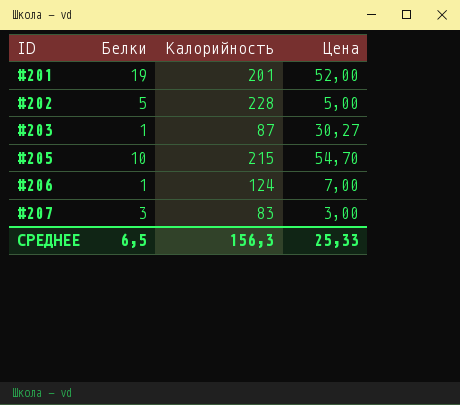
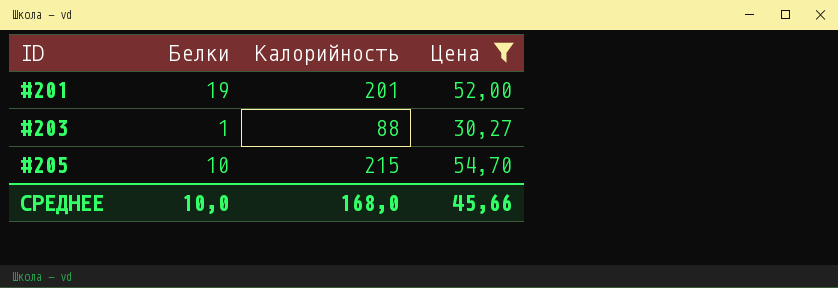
filter: none -> Цена >= 30,27
#203 | Калорийность: 87 -> 88
СРЕДНЕЕ | Белки: 6,5 -> 10,0
СРЕДНЕЕ | Калорийность: 156,3 -> 168,0
СРЕДНЕЕ | Цена: 25,33 -> 45,66

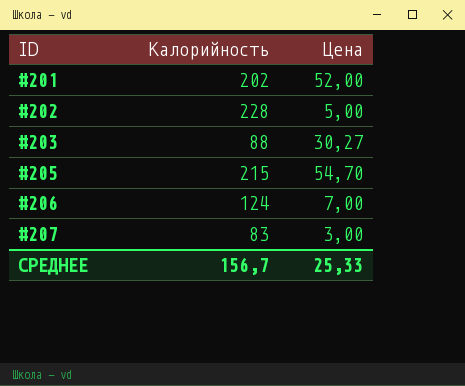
filter: Цена >= 30,27 -> none
column Белки | position: 2 -> none
#201 | Калорийность: 201 -> 202
СРЕДНЕЕ | Калорийность: 168,0 -> 156,7
СРЕДНЕЕ | Цена: 45,66 -> 25,33

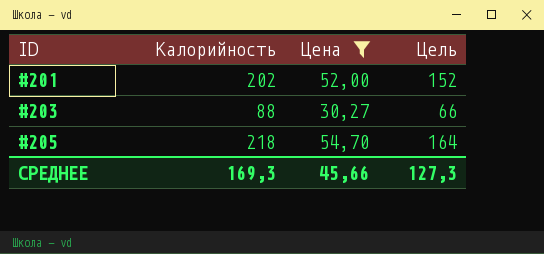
filter: none -> Цена >= 30,27
column Цель | formula: none -> [Калорийность] * 0,75
#205 | Калорийность: 215 -> 218
СРЕДНЕЕ | Калорийность: 156,7 -> 169,3
СРЕДНЕЕ | Цена: 25,33 -> 45,66

